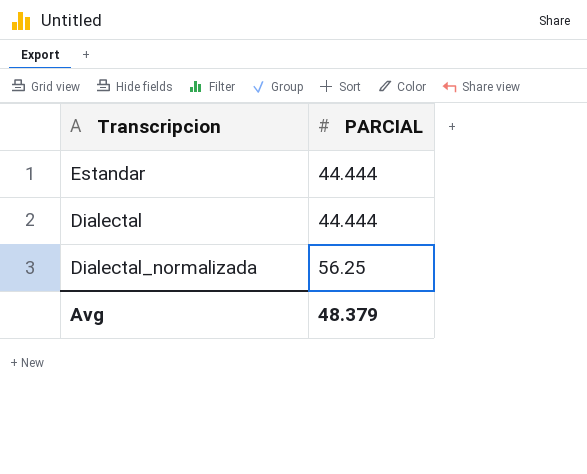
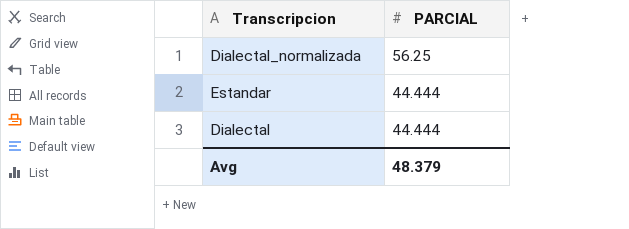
row order: PARCIAL ascending -> PARCIAL descending

